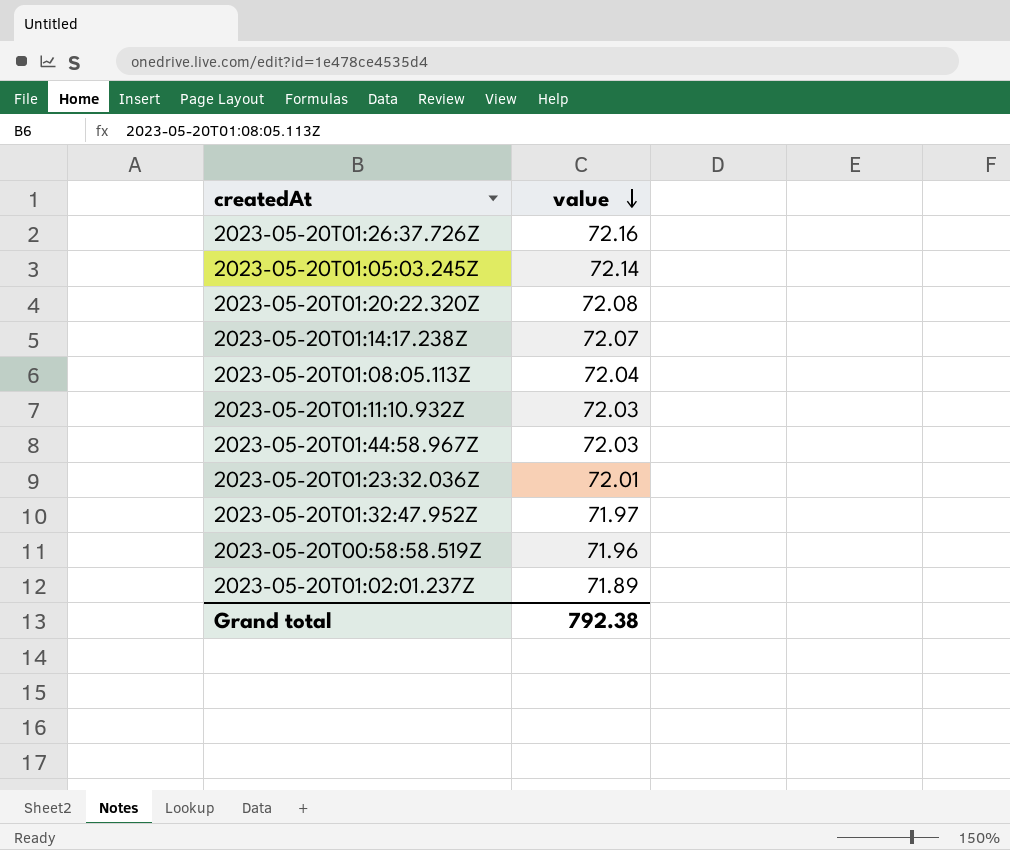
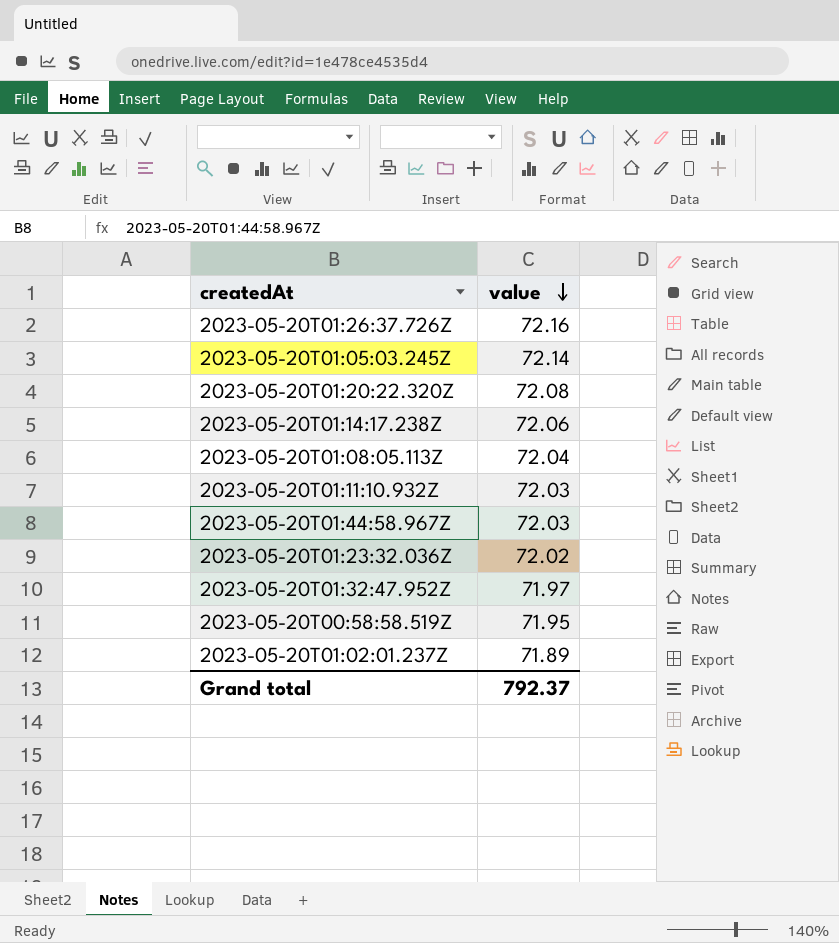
2023-05-20T01:14:17.238Z | value: 72.07 -> 72.06
2023-05-20T01:23:32.036Z | value: 72.01 -> 72.02
2023-05-20T00:58:58.519Z | value: 71.96 -> 71.95
Grand total | value: 792.38 -> 792.37

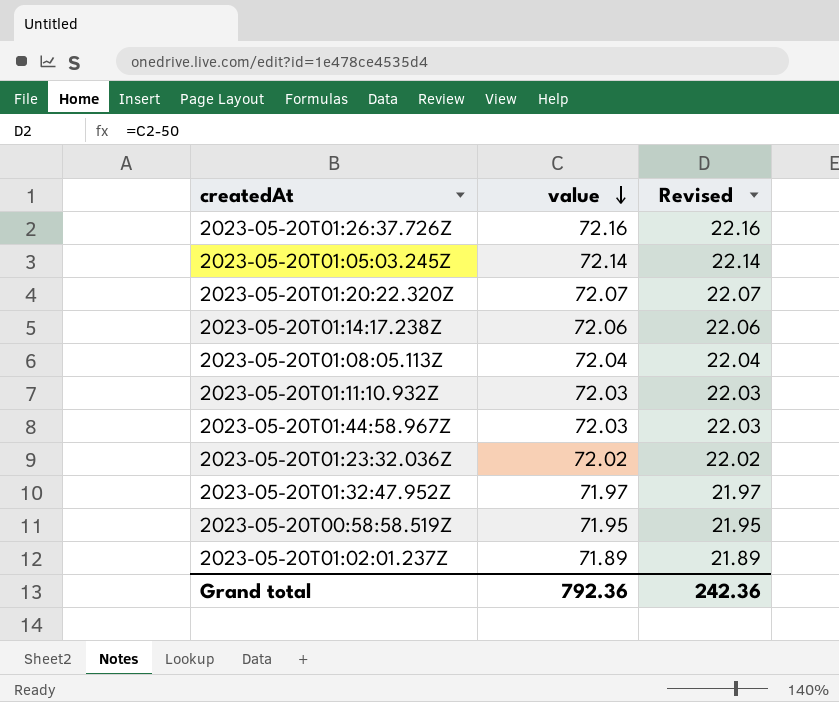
column Revised | formula: none -> [value] - 50
2023-05-20T01:20:22.320Z | value: 72.08 -> 72.07
Grand total | value: 792.37 -> 792.36

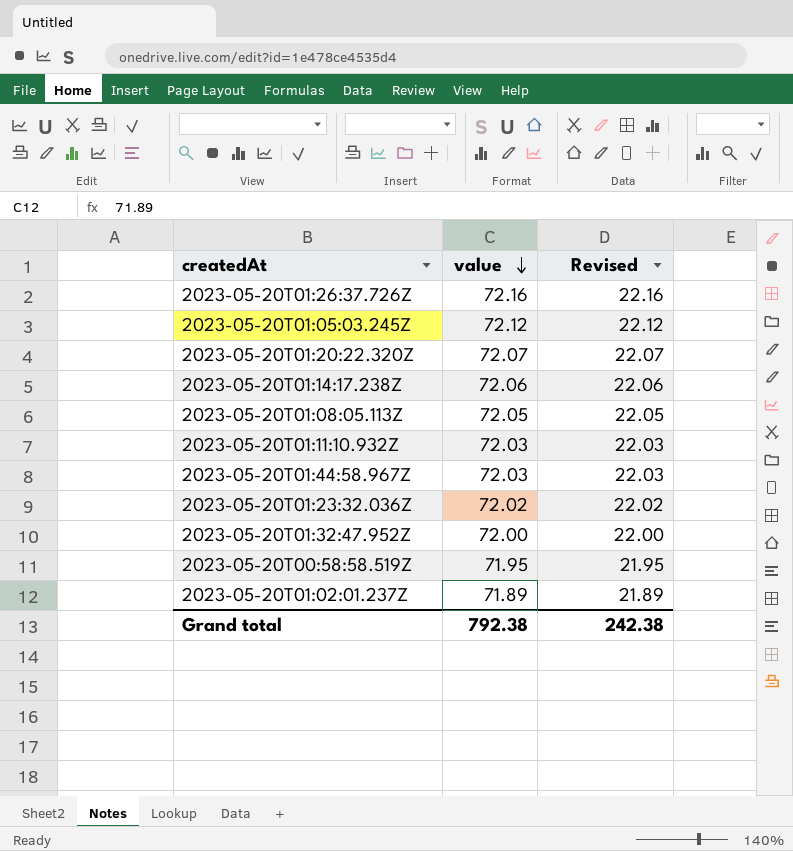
2023-05-20T01:05:03.245Z | value: 72.14 -> 72.12
2023-05-20T01:05:03.245Z | Revised: 22.14 -> 22.12
2023-05-20T01:08:05.113Z | value: 72.04 -> 72.05
2023-05-20T01:08:05.113Z | Revised: 22.04 -> 22.05
2023-05-20T01:32:47.952Z | value: 71.97 -> 72.00
2023-05-20T01:32:47.952Z | Revised: 21.97 -> 22.00
Grand total | value: 792.36 -> 792.38
Grand total | Revised: 242.36 -> 242.38

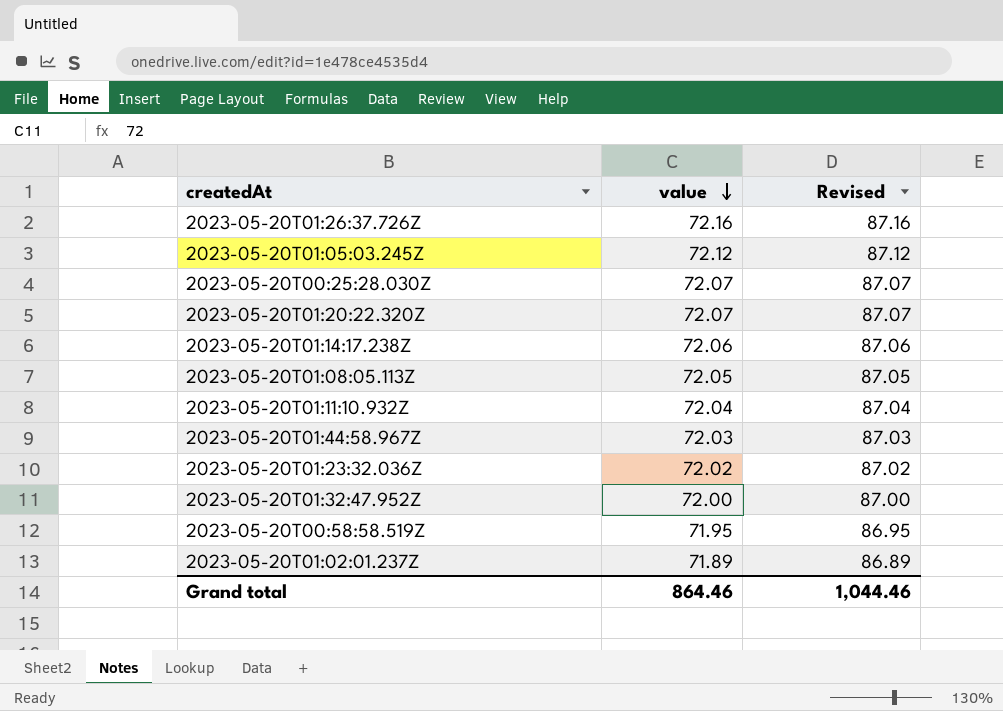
column Revised | formula: [value] - 50 -> [value] + 15
row 2023-05-20T00:25:28.030Z: none -> 72.07 | 87.07
2023-05-20T01:11:10.932Z | value: 72.03 -> 72.04
Grand total | value: 792.38 -> 864.46
Grand total | Revised: 242.38 -> 1,044.46

